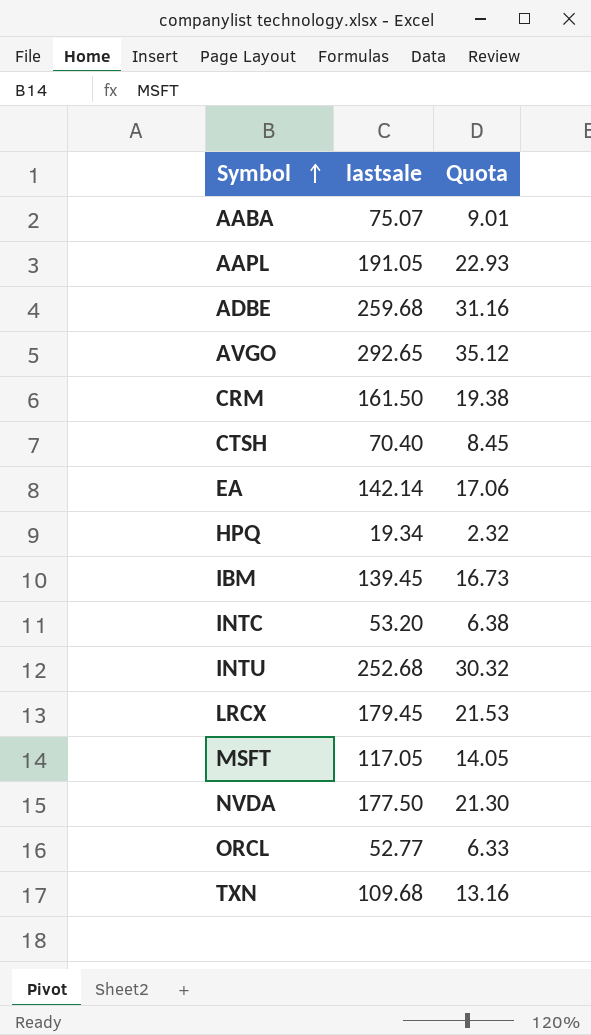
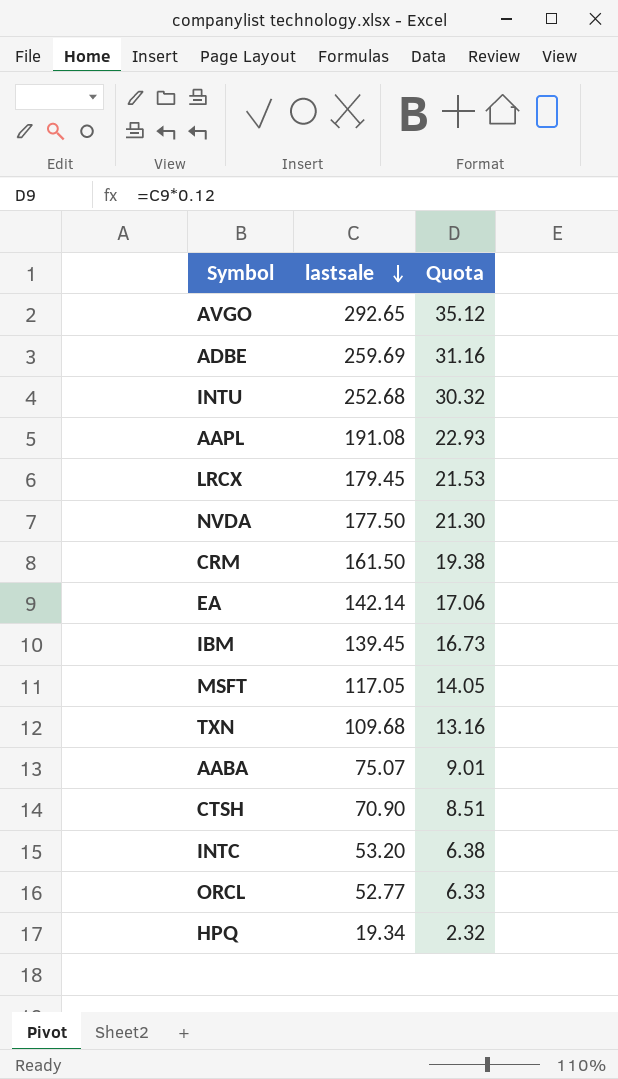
row order: Symbol ascending -> lastsale descending
ADBE | lastsale: 259.68 -> 259.69
AAPL | lastsale: 191.05 -> 191.08
CTSH | lastsale: 70.40 -> 70.90
CTSH | Quota: 8.45 -> 8.51

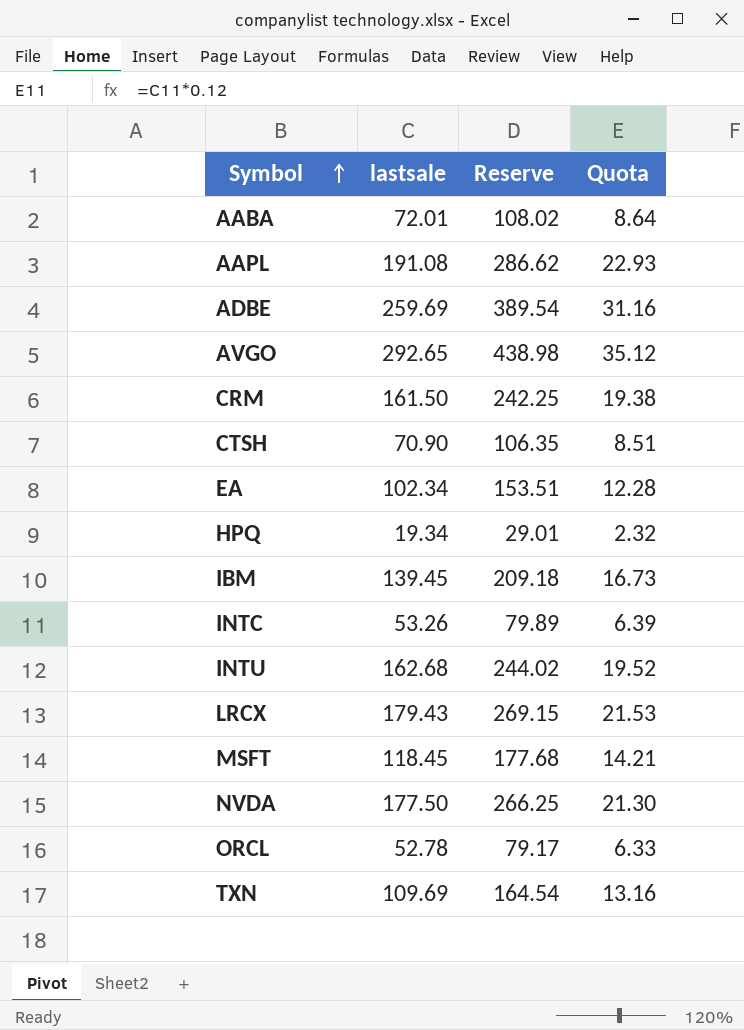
row order: lastsale descending -> Symbol ascending
column Reserve | formula: none -> [lastsale] * 1.5
AABA | lastsale: 75.07 -> 72.01
AABA | Quota: 9.01 -> 8.64
EA | lastsale: 142.14 -> 102.34
EA | Quota: 17.06 -> 12.28
INTC | lastsale: 53.20 -> 53.26
INTC | Quota: 6.38 -> 6.39
INTU | lastsale: 252.68 -> 162.68
INTU | Quota: 30.32 -> 19.52
LRCX | lastsale: 179.45 -> 179.43
MSFT | lastsale: 117.05 -> 118.45
MSFT | Quota: 14.05 -> 14.21
ORCL | lastsale: 52.77 -> 52.78
TXN | lastsale: 109.68 -> 109.69

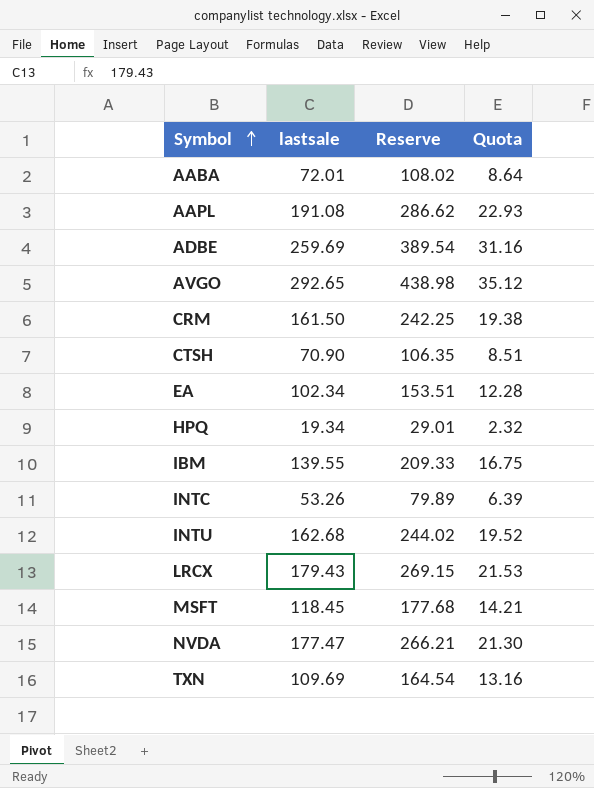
row ORCL: 52.78 | 79.17 | 6.33 -> none
IBM | lastsale: 139.45 -> 139.55
IBM | Reserve: 209.18 -> 209.33
IBM | Quota: 16.73 -> 16.75
NVDA | lastsale: 177.50 -> 177.47
NVDA | Reserve: 266.25 -> 266.21

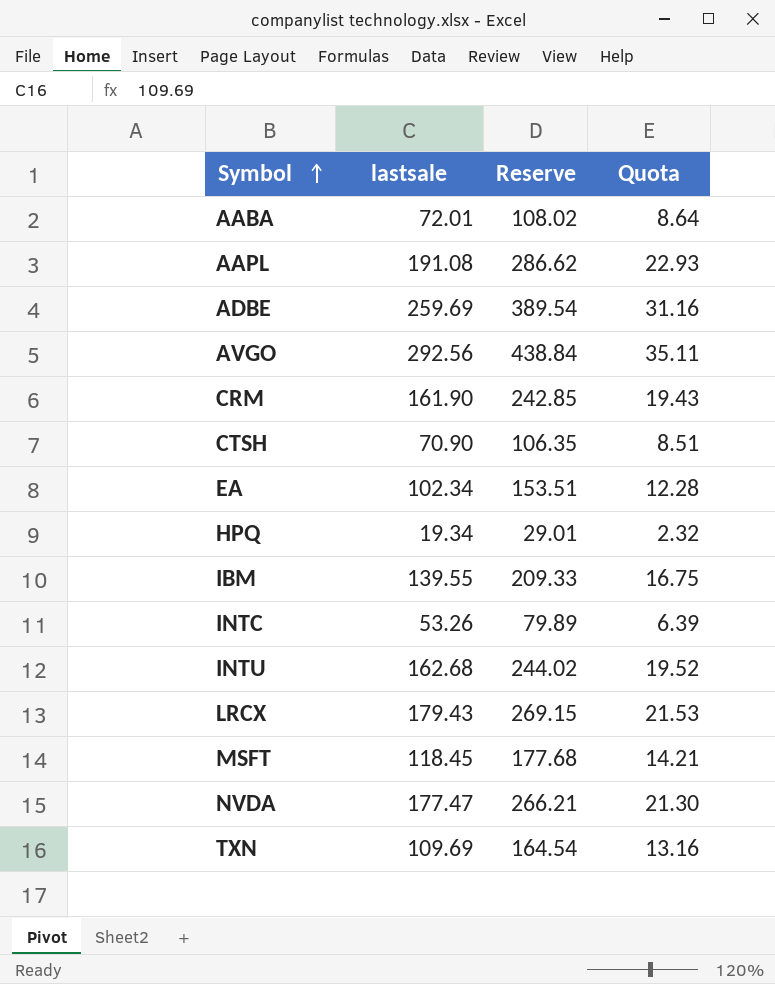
AVGO | lastsale: 292.65 -> 292.56
AVGO | Reserve: 438.98 -> 438.84
AVGO | Quota: 35.12 -> 35.11
CRM | lastsale: 161.50 -> 161.90
CRM | Reserve: 242.25 -> 242.85
CRM | Quota: 19.38 -> 19.43

